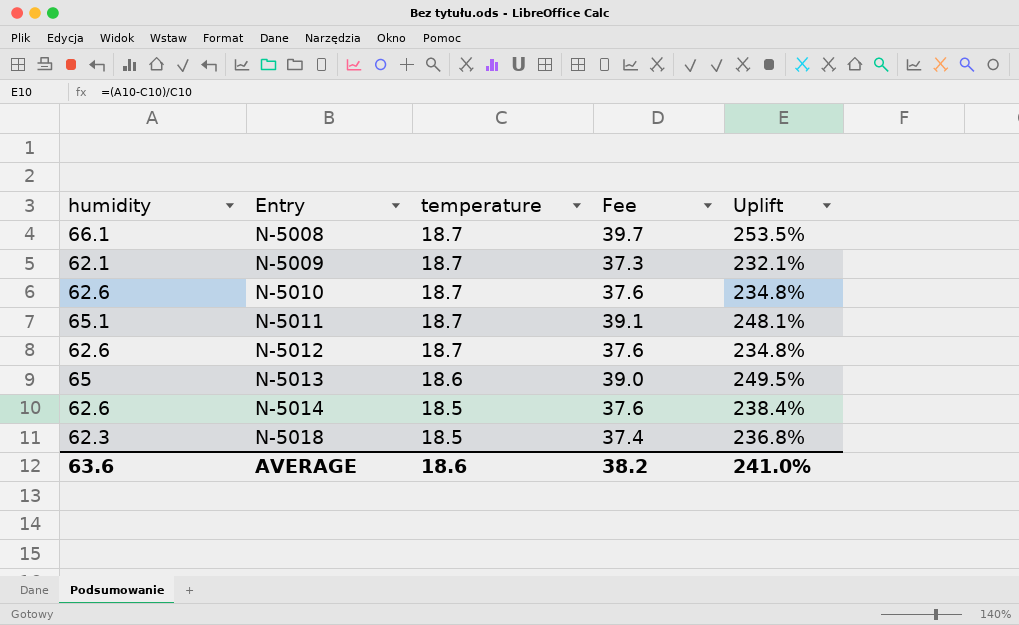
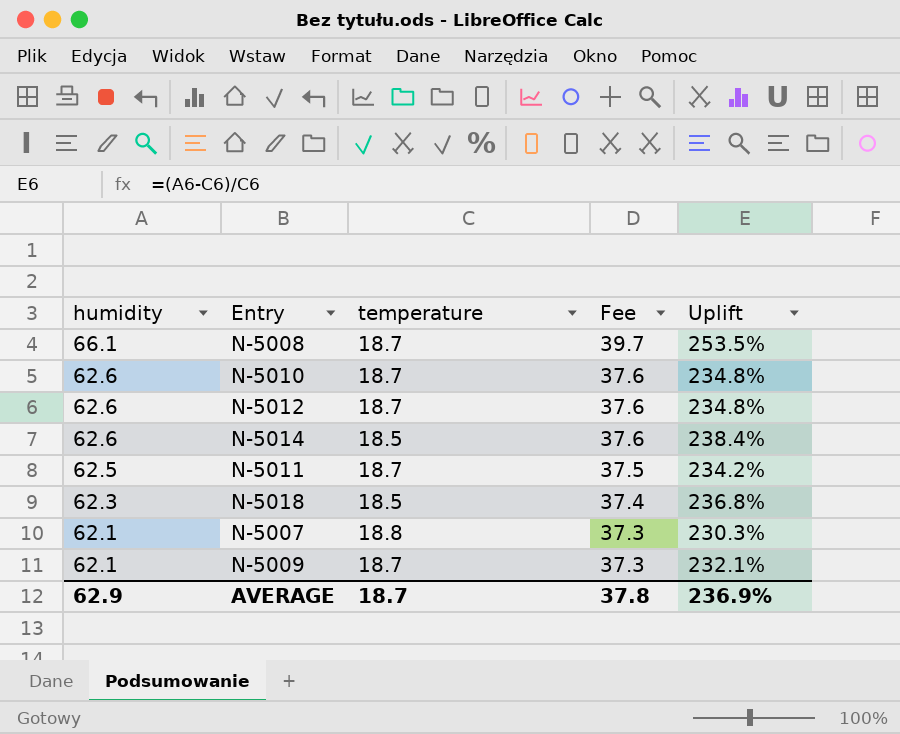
row order: Entry ascending -> humidity descending
row N-5013: 65 | 18.6 | 39.0 | 249.5% -> none
N-5011 | humidity: 65.1 -> 62.5
N-5011 | Fee: 39.1 -> 37.5
N-5011 | Uplift: 248.1% -> 234.2%
row N-5007: none -> 62.1 | 18.8 | 37.3 | 230.3%
AVERAGE | humidity: 63.6 -> 62.9
AVERAGE | temperature: 18.6 -> 18.7
AVERAGE | Fee: 38.2 -> 37.8
AVERAGE | Uplift: 241.0% -> 236.9%

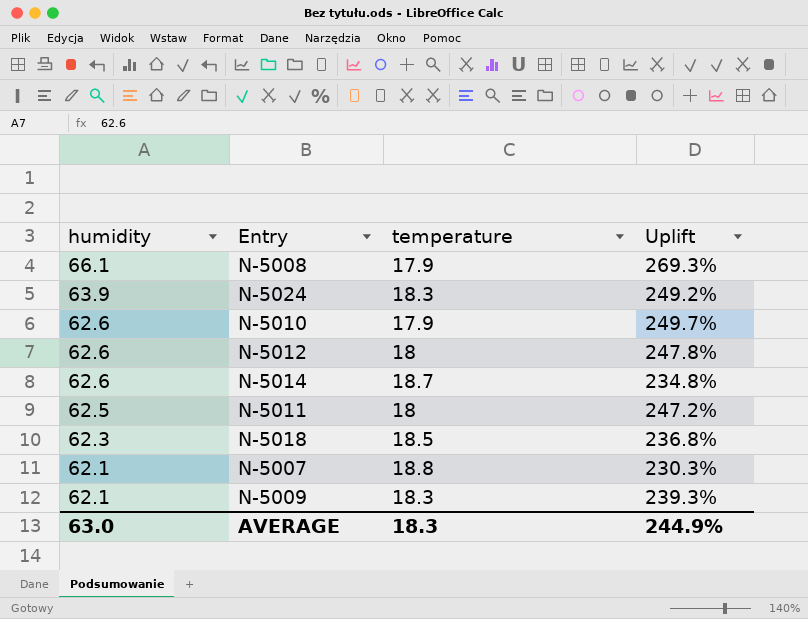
column Fee | formula: [humidity] * 0.6 -> none
N-5008 | temperature: 18.7 -> 17.9
N-5008 | Uplift: 253.5% -> 269.3%
row N-5024: none -> 63.9 | 18.3 | 249.2%
N-5010 | temperature: 18.7 -> 17.9
N-5010 | Uplift: 234.8% -> 249.7%
N-5012 | temperature: 18.7 -> 18
N-5012 | Uplift: 234.8% -> 247.8%
N-5014 | temperature: 18.5 -> 18.7
N-5014 | Uplift: 238.4% -> 234.8%
N-5011 | temperature: 18.7 -> 18
N-5011 | Uplift: 234.2% -> 247.2%
N-5009 | temperature: 18.7 -> 18.3
N-5009 | Uplift: 232.1% -> 239.3%
AVERAGE | humidity: 62.9 -> 63.0
AVERAGE | temperature: 18.7 -> 18.3
AVERAGE | Uplift: 236.9% -> 244.9%

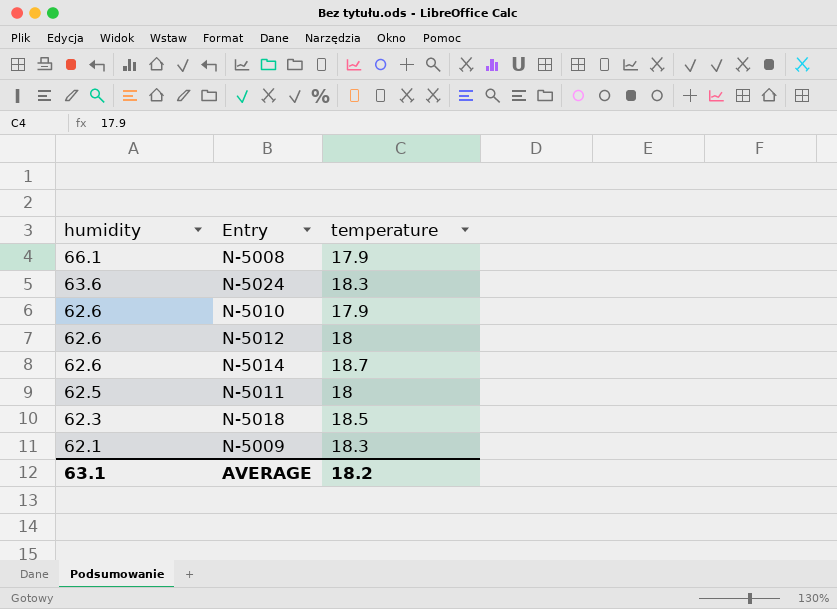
column Uplift | formula: ([humidity] - [temperature]) / [temperature] -> none
row N-5007: 62.1 | 18.8 | 230.3% -> none
N-5024 | humidity: 63.9 -> 63.6
AVERAGE | humidity: 63.0 -> 63.1
AVERAGE | temperature: 18.3 -> 18.2

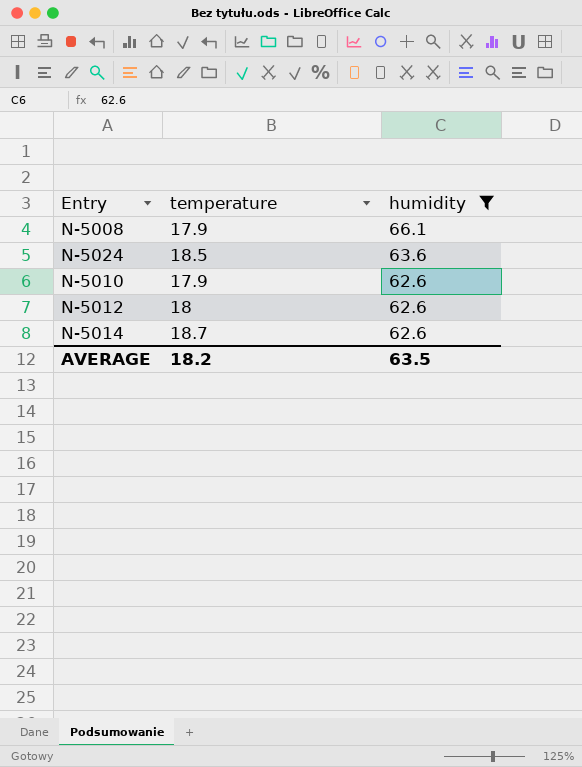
filter: none -> humidity >= 62.6
column humidity | position: 1 -> 3
N-5024 | temperature: 18.3 -> 18.5
AVERAGE | humidity: 63.1 -> 63.5

